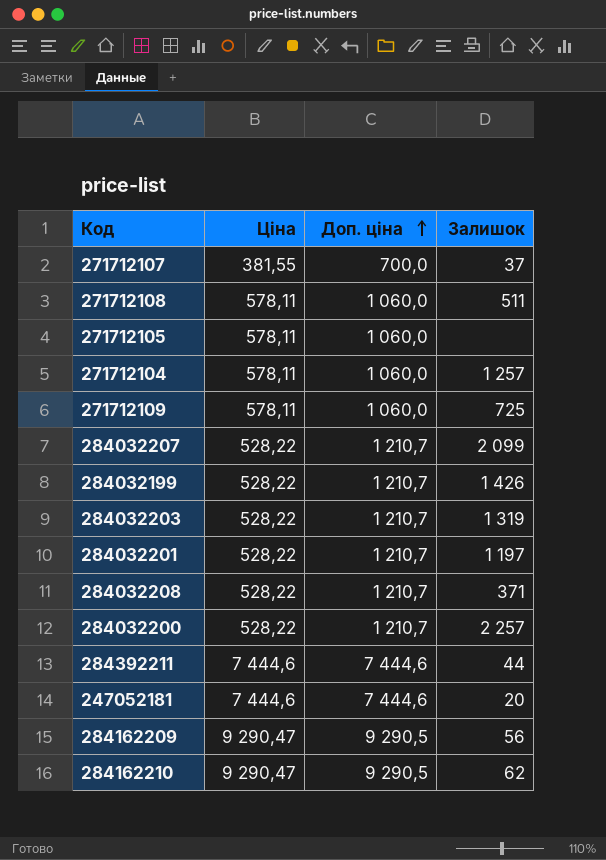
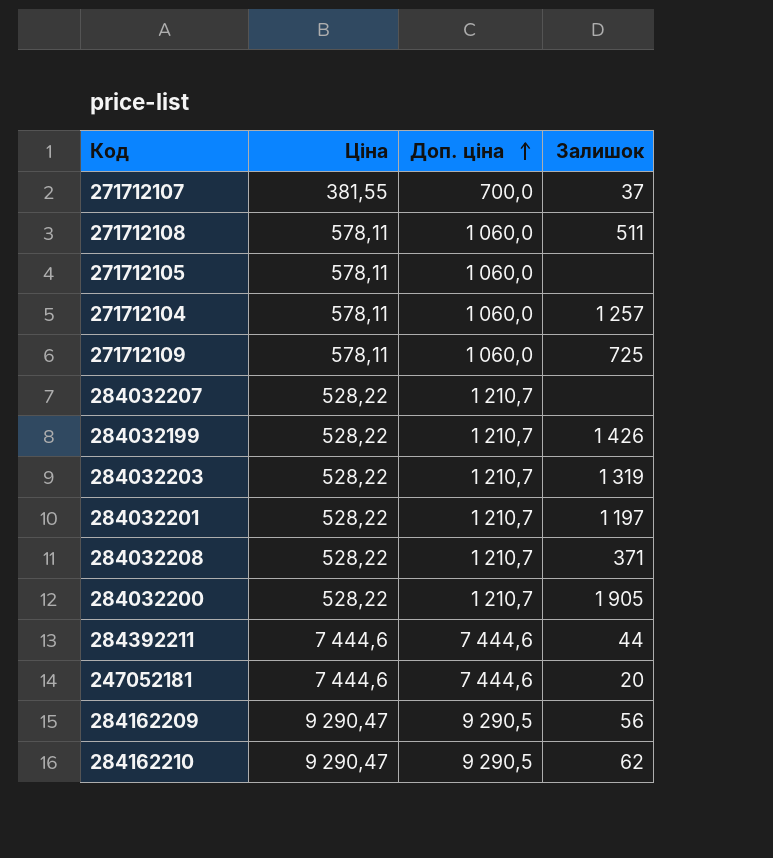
284032207 | Залишок: 2 099 -> none
284032200 | Залишок: 2 257 -> 1 905

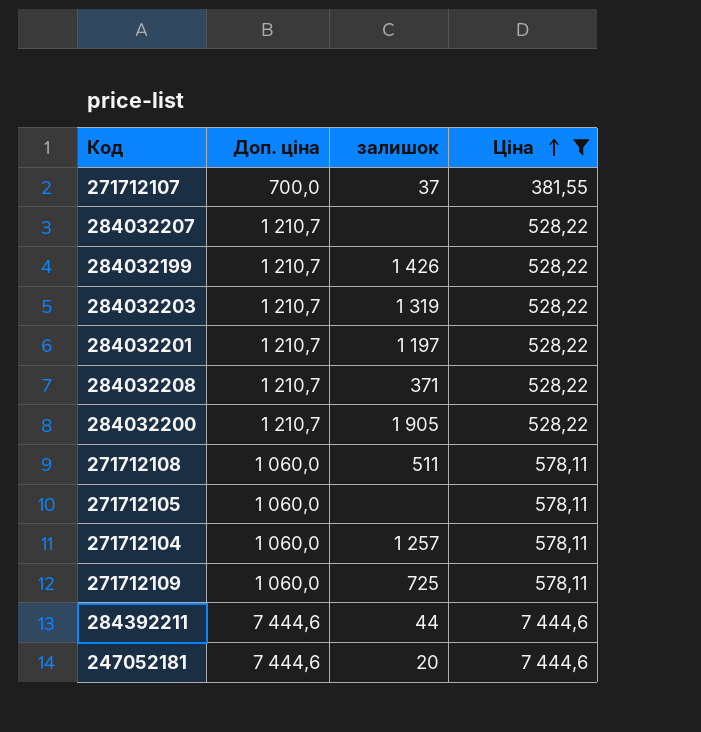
filter: none -> Ціна != 9 290,47
row order: Доп. ціна ascending -> Ціна ascending
column name: Залишок -> залишок
column Ціна | position: 2 -> 4

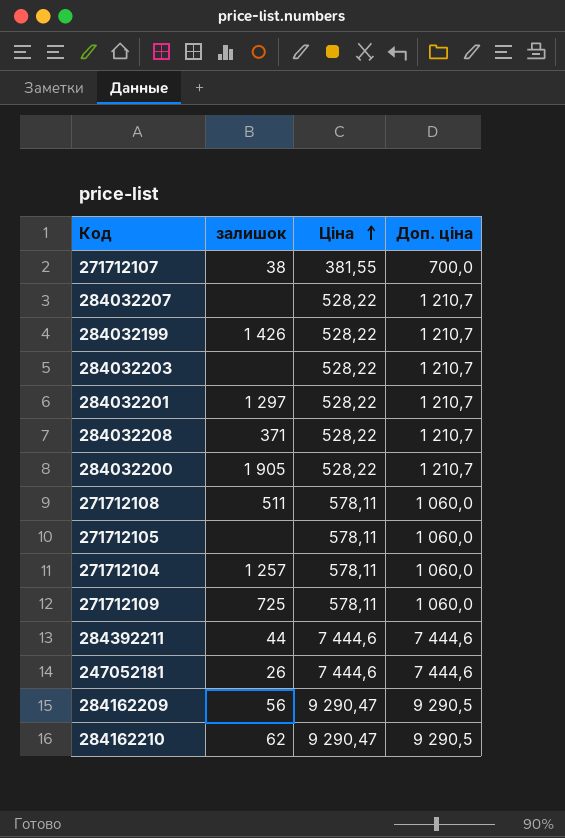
filter: Ціна != 9 290,47 -> none
column Доп. ціна | position: 2 -> 4
271712107 | залишок: 37 -> 38
284032203 | залишок: 1 319 -> none
284032201 | залишок: 1 197 -> 1 297
247052181 | залишок: 20 -> 26

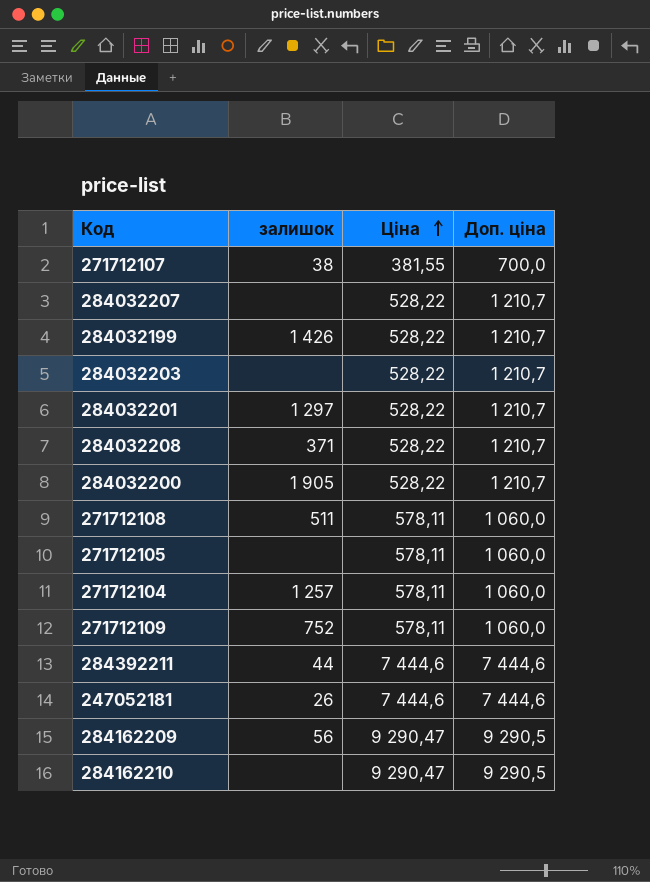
271712109 | залишок: 725 -> 752
284162210 | залишок: 62 -> none

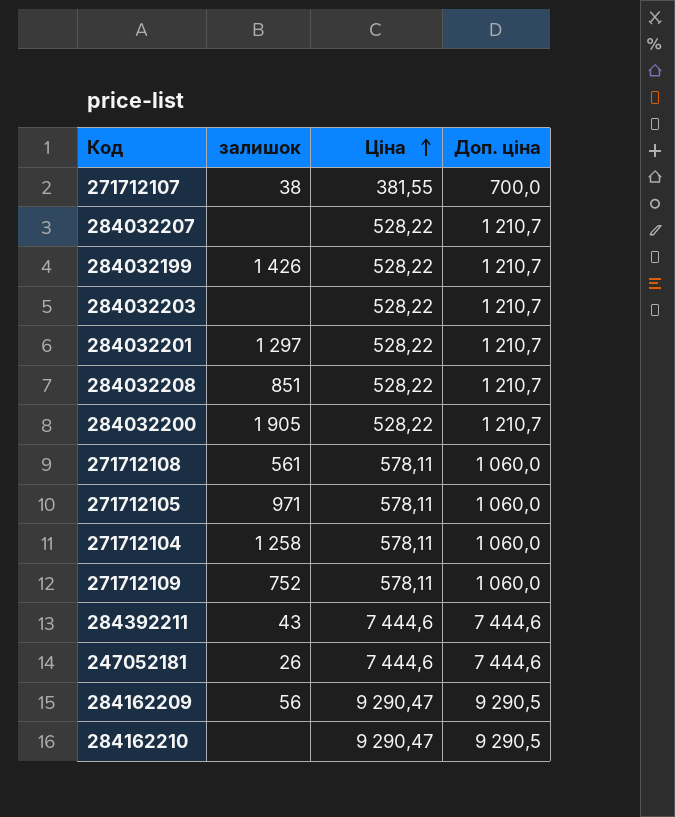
284032208 | залишок: 371 -> 851
271712108 | залишок: 511 -> 561
271712105 | залишок: none -> 971
271712104 | залишок: 1 257 -> 1 258
284392211 | залишок: 44 -> 43

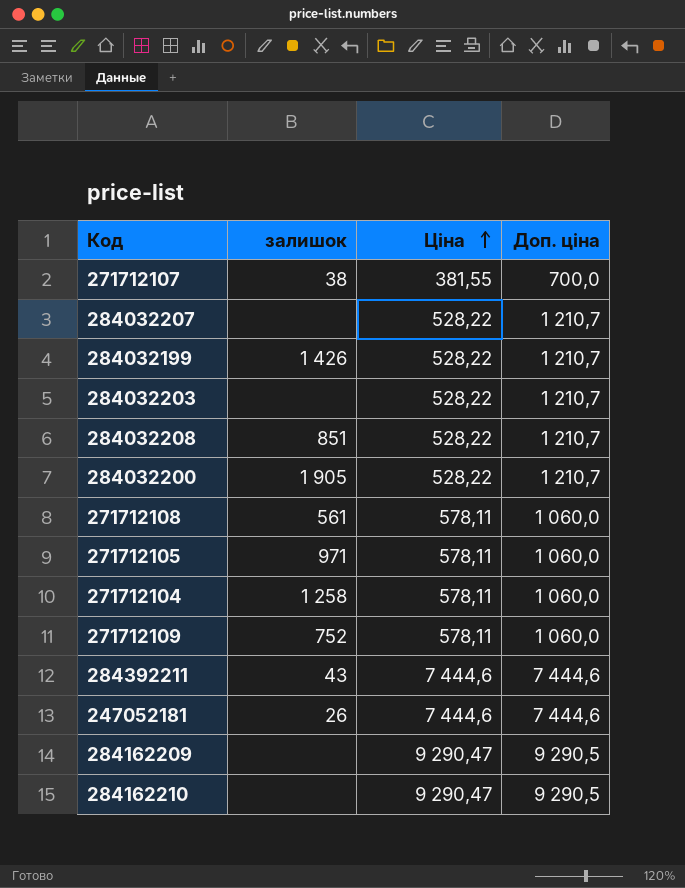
row 284032201: 1 297 | 528,22 | 1 210,7 -> none
284162209 | залишок: 56 -> none

